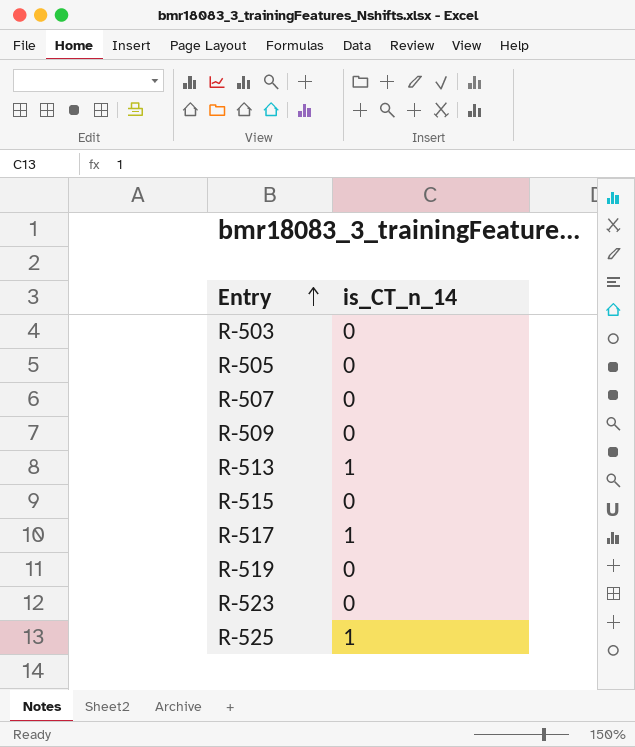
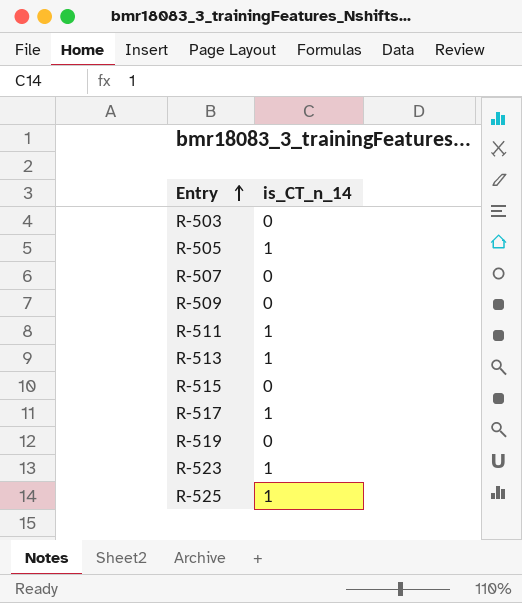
R-505 | is_CT_n_14: 0 -> 1
row R-511: none -> 1
R-523 | is_CT_n_14: 0 -> 1

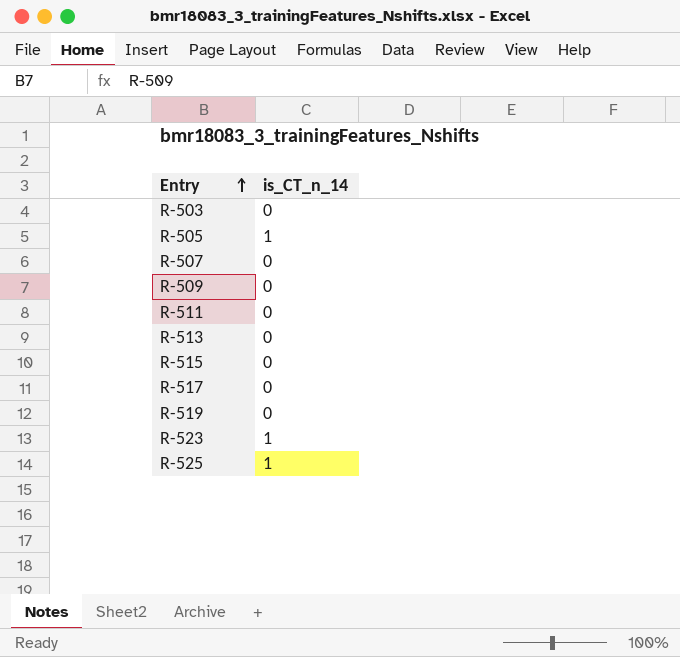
R-511 | is_CT_n_14: 1 -> 0
R-513 | is_CT_n_14: 1 -> 0
R-517 | is_CT_n_14: 1 -> 0

